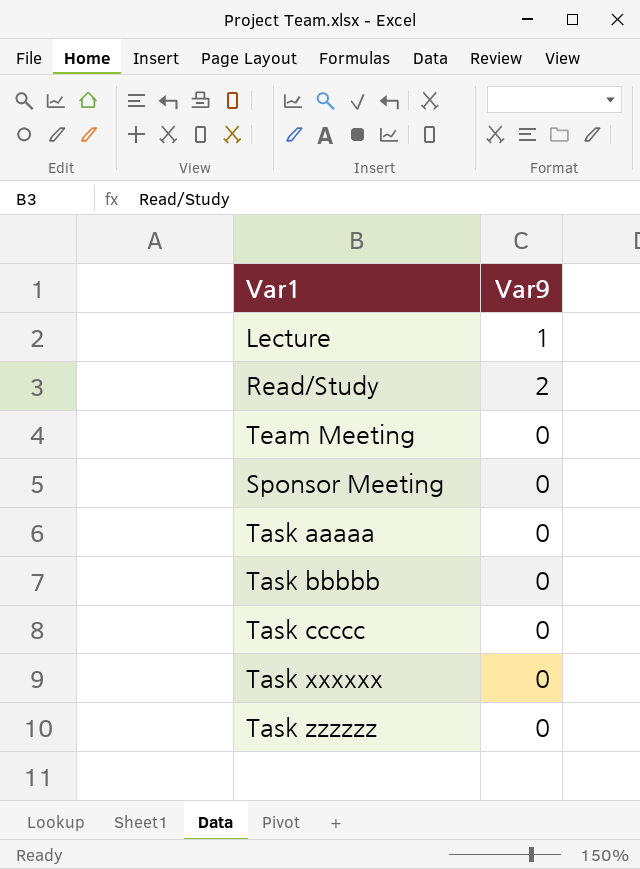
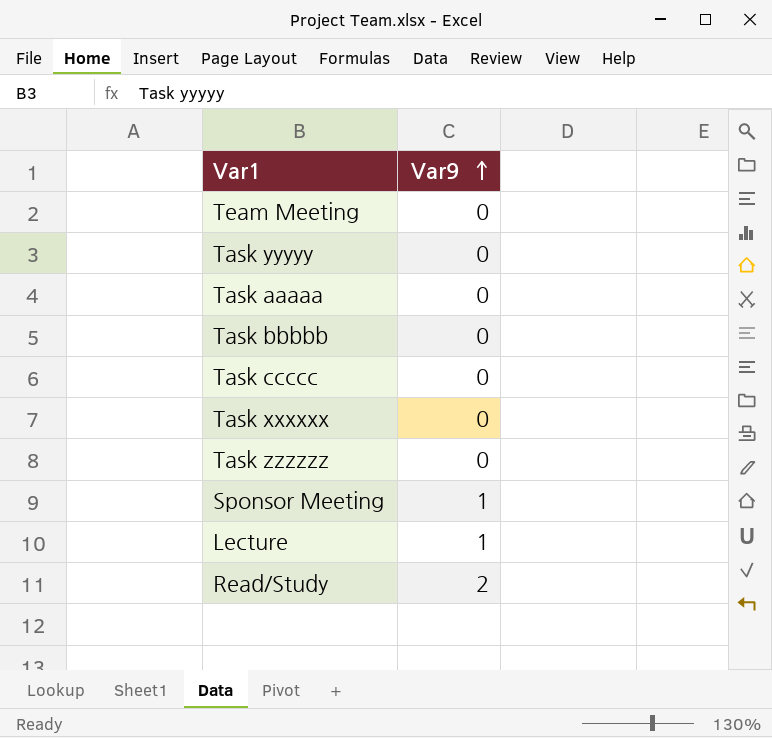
row order: none -> Var9 ascending
row Task yyyyy: none -> 0
Sponsor Meeting | Var9: 0 -> 1

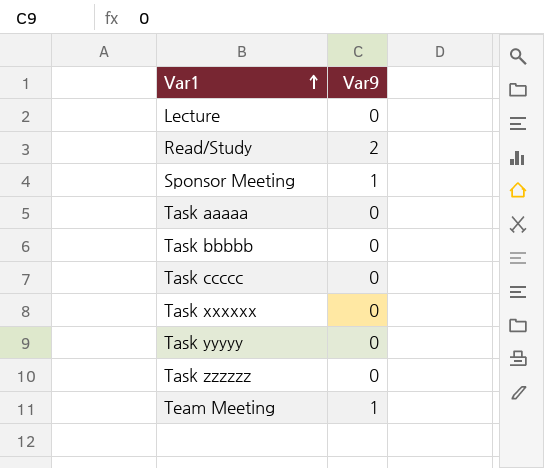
row order: Var9 ascending -> Var1 ascending
Lecture | Var9: 1 -> 0
Team Meeting | Var9: 0 -> 1

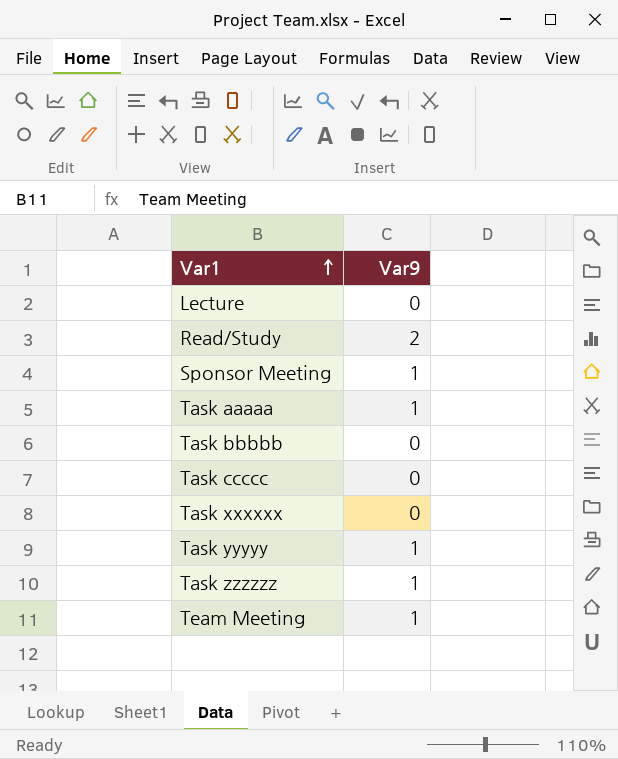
Task aaaaa | Var9: 0 -> 1
Task yyyyy | Var9: 0 -> 1
Task zzzzzz | Var9: 0 -> 1

